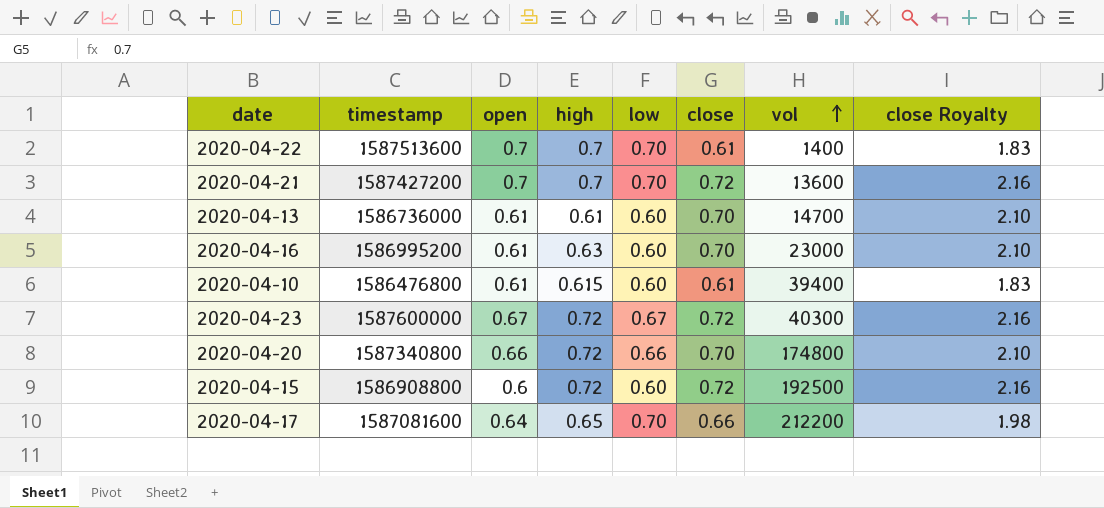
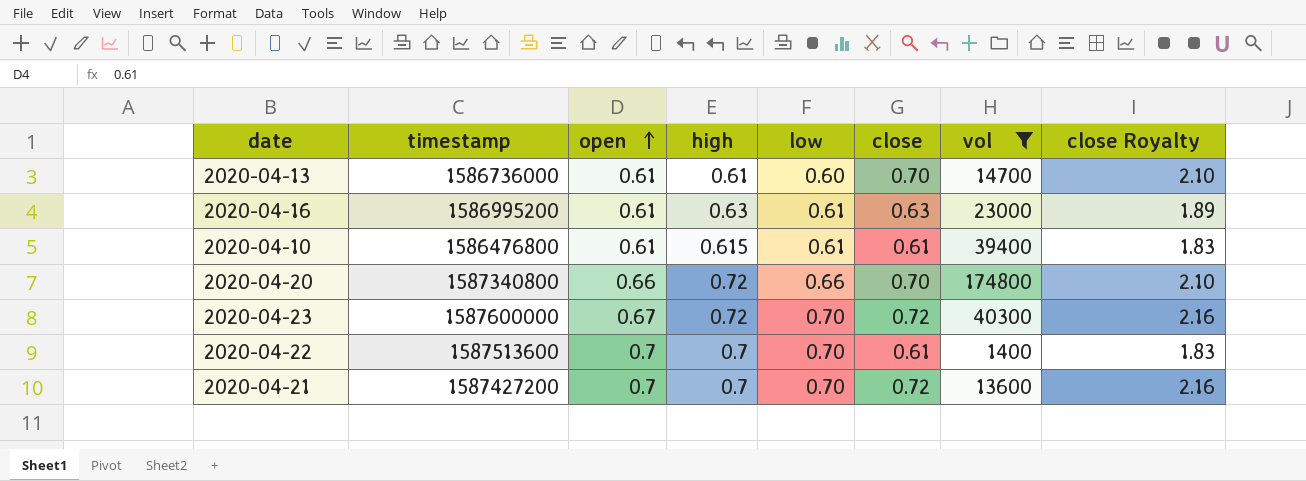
filter: none -> vol <= 174800
row order: vol ascending -> open ascending
2020-04-16 | low: 0.60 -> 0.61
2020-04-16 | close: 0.70 -> 0.63
2020-04-16 | close Royalty: 2.10 -> 1.89
2020-04-10 | low: 0.60 -> 0.61
2020-04-23 | low: 0.67 -> 0.70

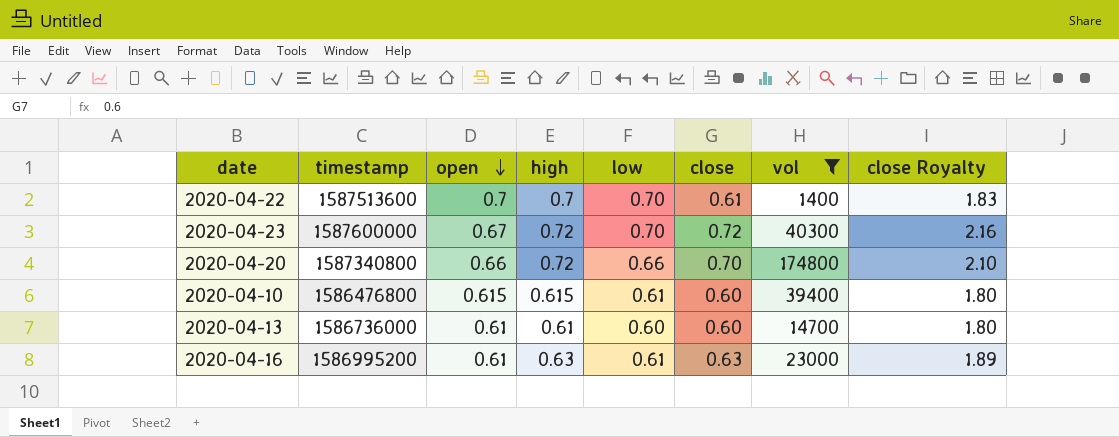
row order: open ascending -> open descending
row 2020-04-21: 1587427200 | 0.7 | 0.7 | 0.70 | 0.72 | 13600 | 2.16 -> none
2020-04-10 | open: 0.61 -> 0.615
2020-04-10 | close: 0.61 -> 0.60
2020-04-10 | close Royalty: 1.83 -> 1.80
2020-04-13 | close: 0.70 -> 0.60
2020-04-13 | close Royalty: 2.10 -> 1.80

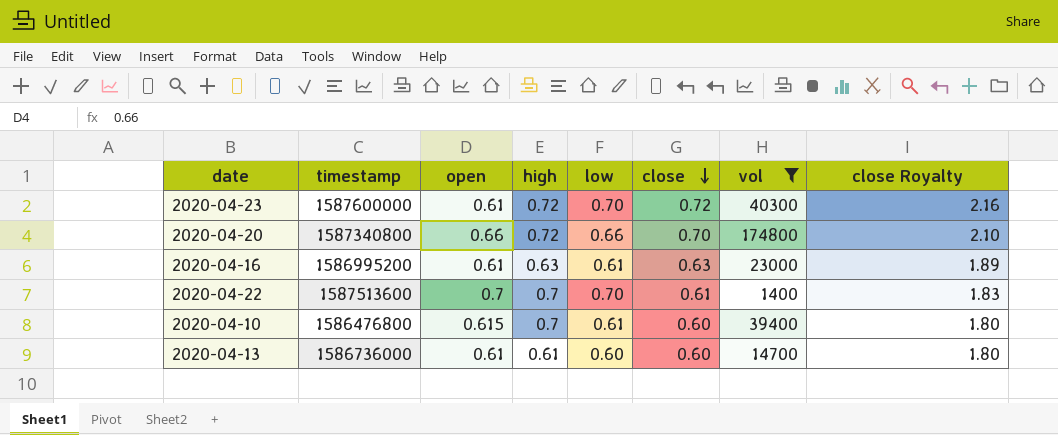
row order: open descending -> close descending
2020-04-23 | open: 0.67 -> 0.61
2020-04-10 | high: 0.615 -> 0.7

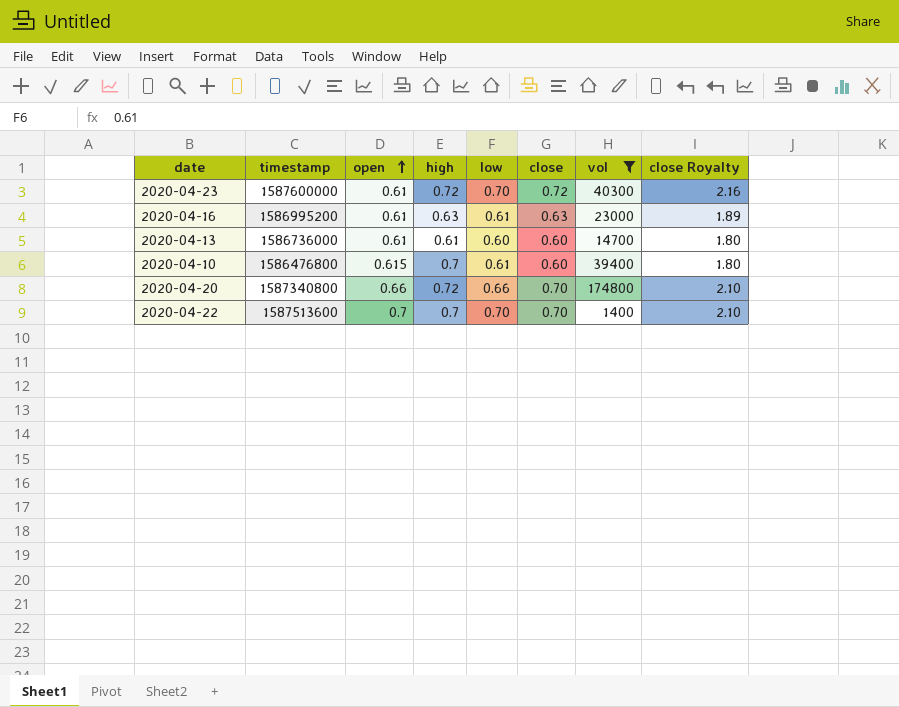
row order: close descending -> open ascending
2020-04-22 | close: 0.61 -> 0.70
2020-04-22 | close Royalty: 1.83 -> 2.10

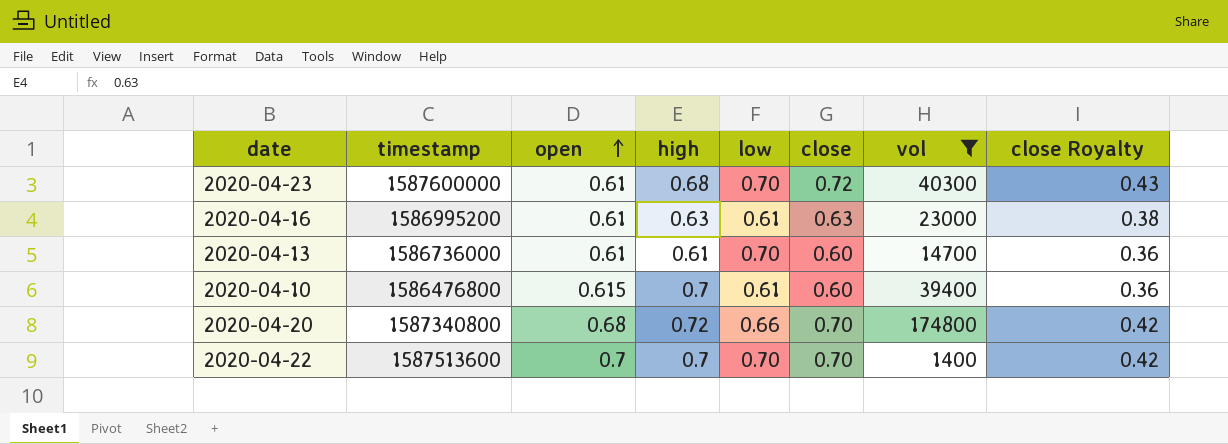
column close Royalty | formula: [close] * 3 -> [close] * 0.6
2020-04-23 | high: 0.72 -> 0.68
2020-04-13 | low: 0.60 -> 0.70
2020-04-20 | open: 0.66 -> 0.68

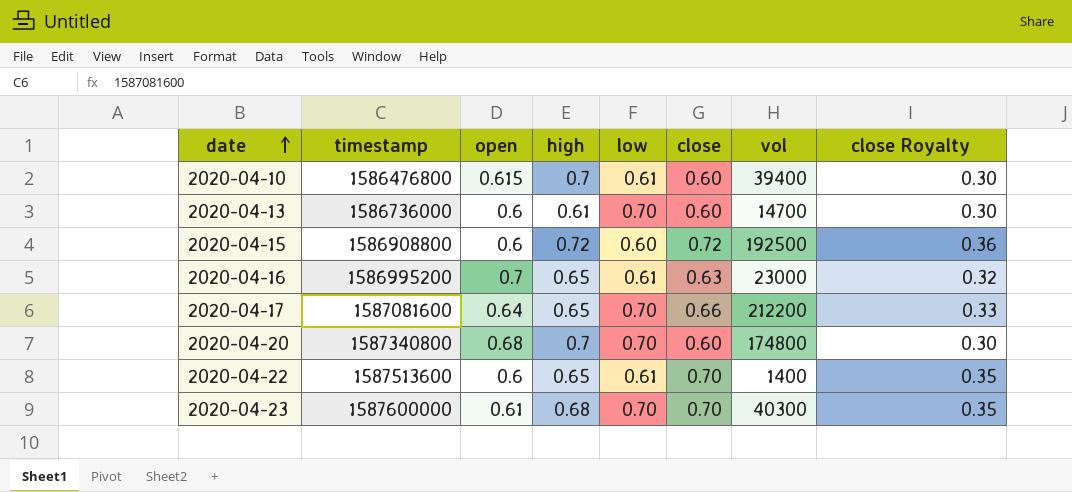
filter: vol <= 174800 -> none
row order: open ascending -> date ascending
column close Royalty | formula: [close] * 0.6 -> [close] * 0.5
2020-04-13 | open: 0.61 -> 0.6
2020-04-16 | open: 0.61 -> 0.7
2020-04-16 | high: 0.63 -> 0.65
2020-04-20 | high: 0.72 -> 0.7
2020-04-20 | low: 0.66 -> 0.70
2020-04-20 | close: 0.70 -> 0.60
2020-04-22 | open: 0.7 -> 0.6
2020-04-22 | high: 0.7 -> 0.65
2020-04-22 | low: 0.70 -> 0.61
2020-04-23 | close: 0.72 -> 0.70

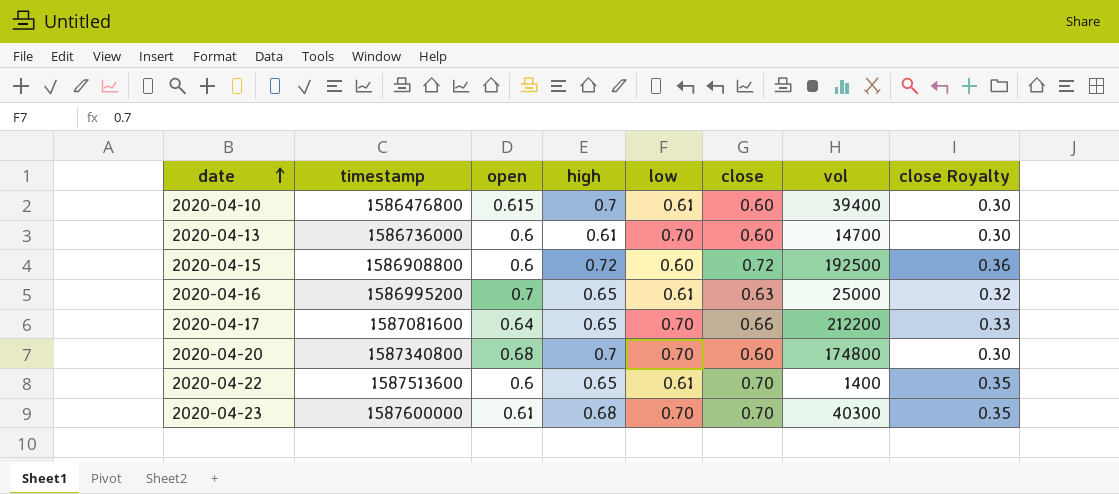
2020-04-16 | vol: 23000 -> 25000

